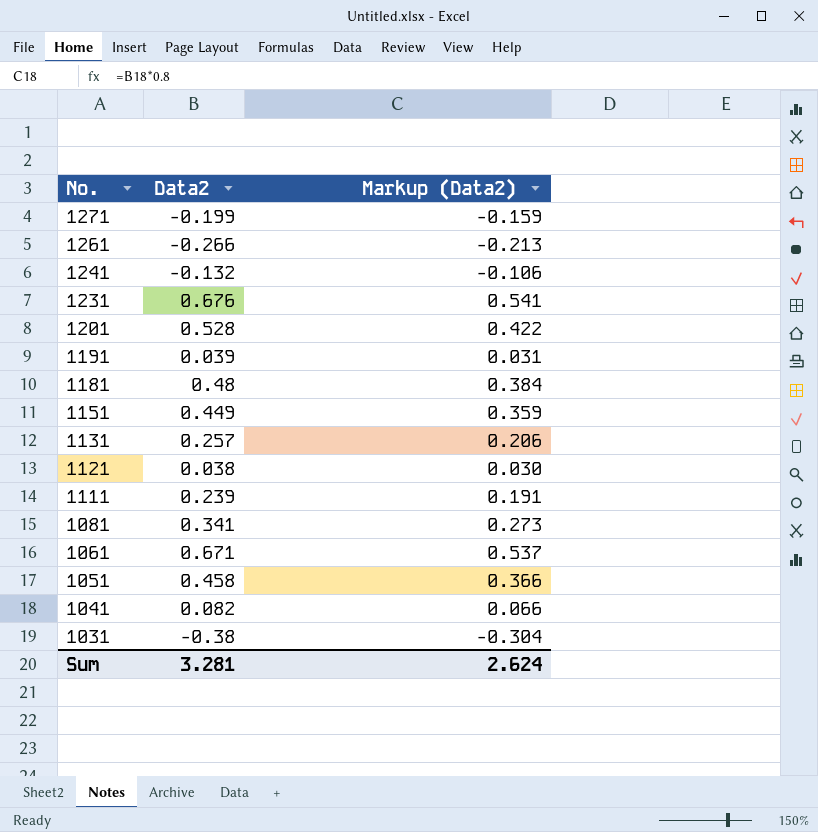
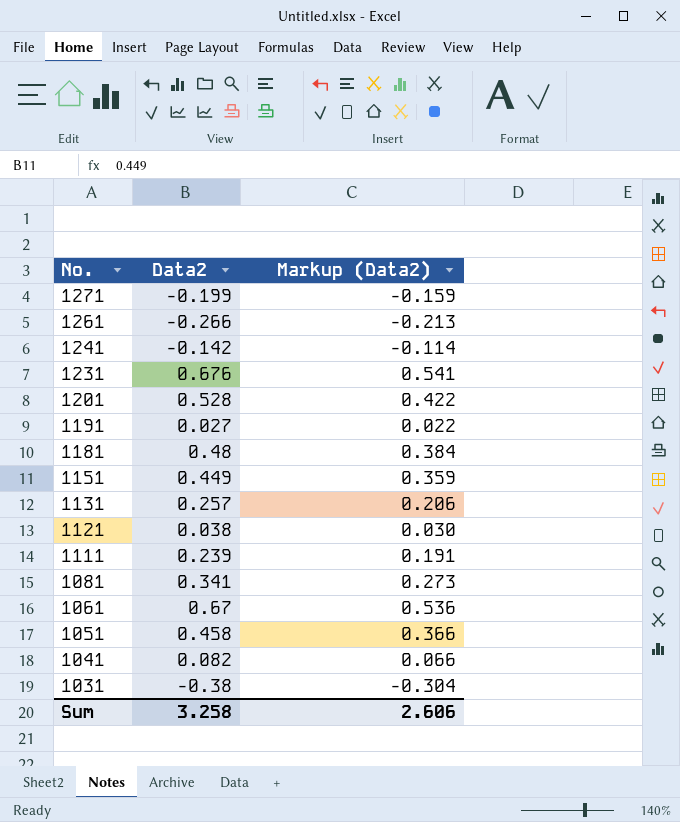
1241 | Data2: -0.132 -> -0.142
1241 | Markup (Data2): -0.106 -> -0.114
1191 | Data2: 0.039 -> 0.027
1191 | Markup (Data2): 0.031 -> 0.022
1061 | Data2: 0.671 -> 0.67
1061 | Markup (Data2): 0.537 -> 0.536
Sum | Data2: 3.281 -> 3.258
Sum | Markup (Data2): 2.624 -> 2.606

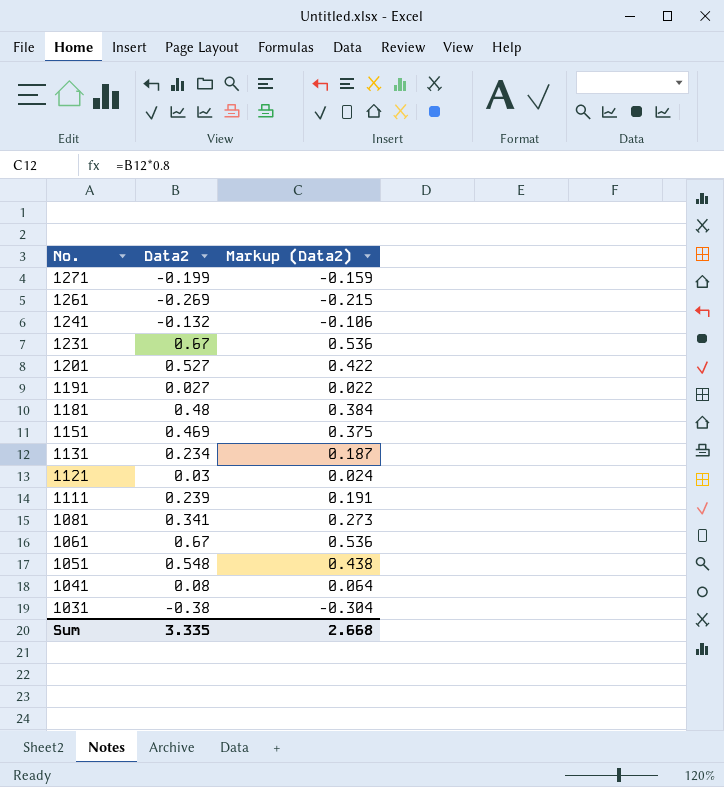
1261 | Data2: -0.266 -> -0.269
1261 | Markup (Data2): -0.213 -> -0.215
1241 | Data2: -0.142 -> -0.132
1241 | Markup (Data2): -0.114 -> -0.106
1231 | Data2: 0.676 -> 0.67
1231 | Markup (Data2): 0.541 -> 0.536
1201 | Data2: 0.528 -> 0.527
1151 | Data2: 0.449 -> 0.469
1151 | Markup (Data2): 0.359 -> 0.375
1131 | Data2: 0.257 -> 0.234
1131 | Markup (Data2): 0.206 -> 0.187
1121 | Data2: 0.038 -> 0.03
1121 | Markup (Data2): 0.030 -> 0.024
1051 | Data2: 0.458 -> 0.548
1051 | Markup (Data2): 0.366 -> 0.438
1041 | Data2: 0.082 -> 0.08
1041 | Markup (Data2): 0.066 -> 0.064
Sum | Data2: 3.258 -> 3.335
Sum | Markup (Data2): 2.606 -> 2.668

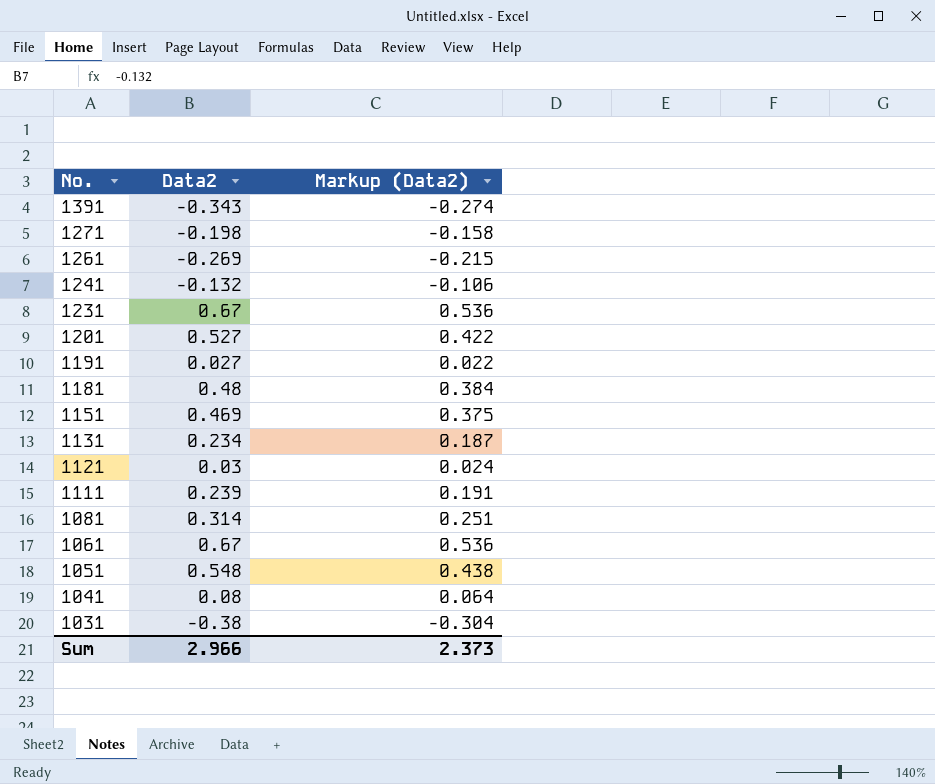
row 1391: none -> -0.343 | -0.274
1271 | Data2: -0.199 -> -0.198
1271 | Markup (Data2): -0.159 -> -0.158
1081 | Data2: 0.341 -> 0.314
1081 | Markup (Data2): 0.273 -> 0.251
Sum | Data2: 3.335 -> 2.966
Sum | Markup (Data2): 2.668 -> 2.373

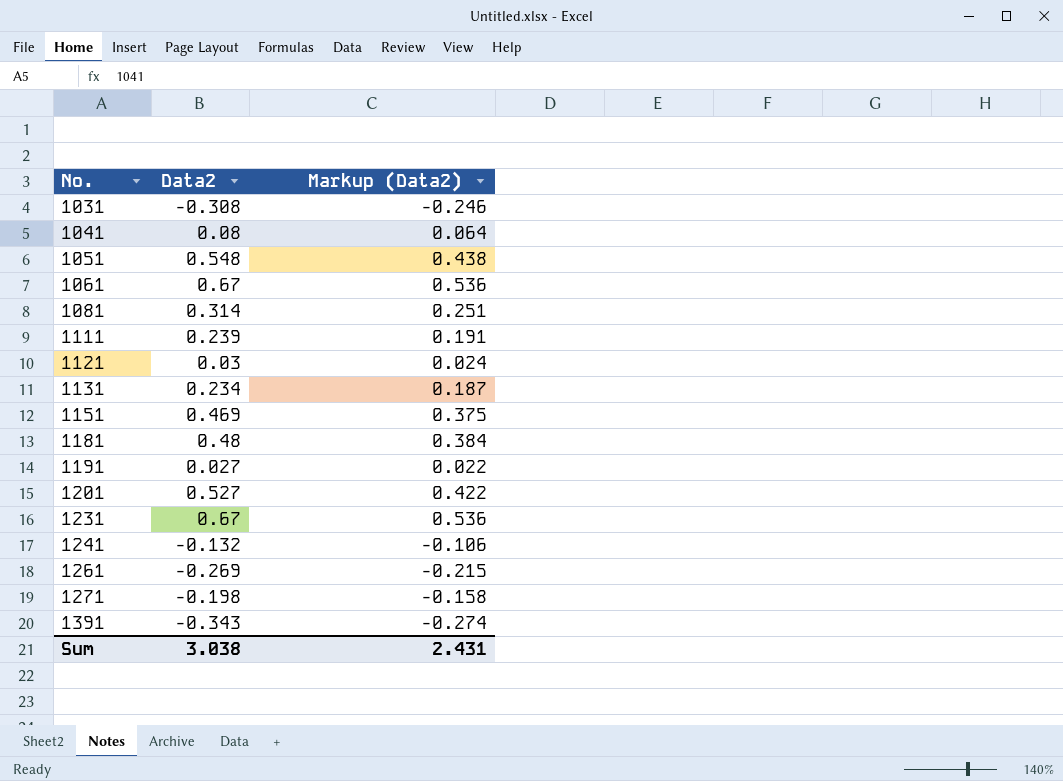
row order: No. descending -> No. ascending
1031 | Data2: -0.38 -> -0.308
1031 | Markup (Data2): -0.304 -> -0.246
Sum | Data2: 2.966 -> 3.038
Sum | Markup (Data2): 2.373 -> 2.431

